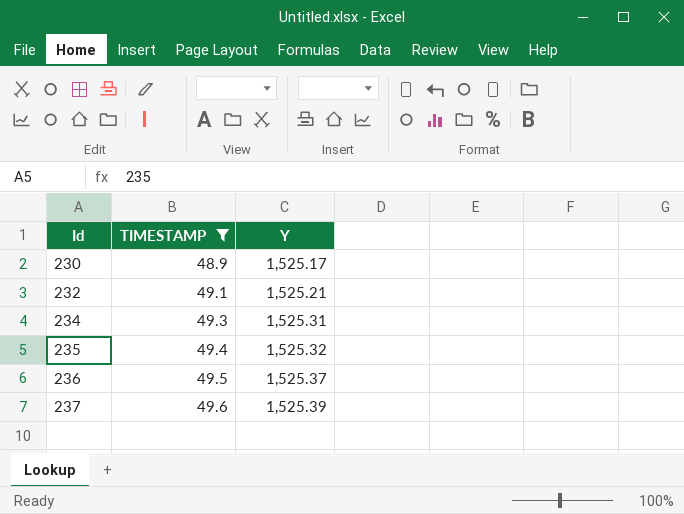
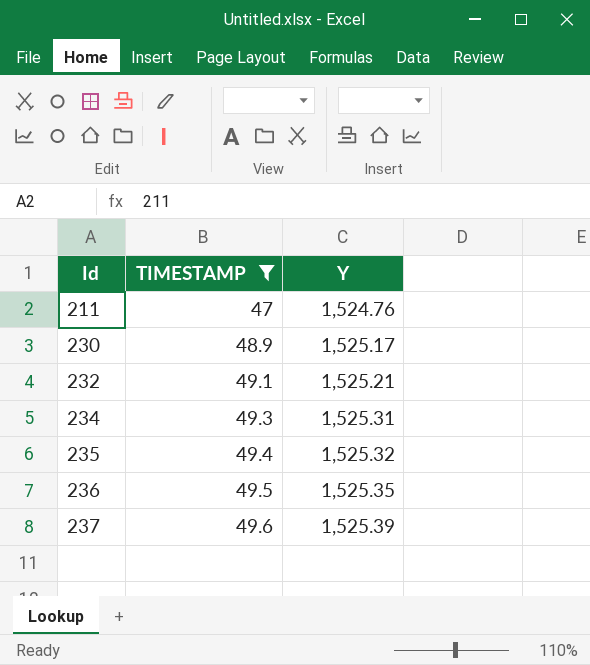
row 211: none -> 47 | 1,524.76
236 | Y: 1,525.37 -> 1,525.35

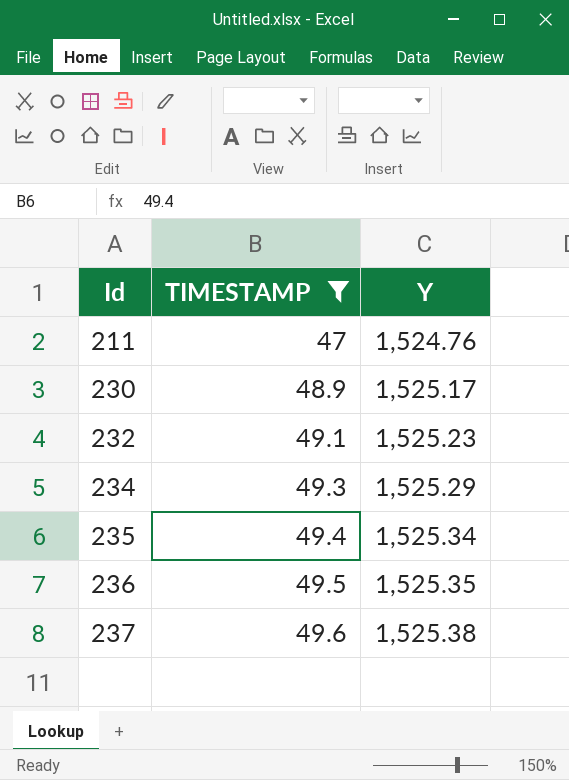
232 | Y: 1,525.21 -> 1,525.23
234 | Y: 1,525.31 -> 1,525.29
235 | Y: 1,525.32 -> 1,525.34
237 | Y: 1,525.39 -> 1,525.38

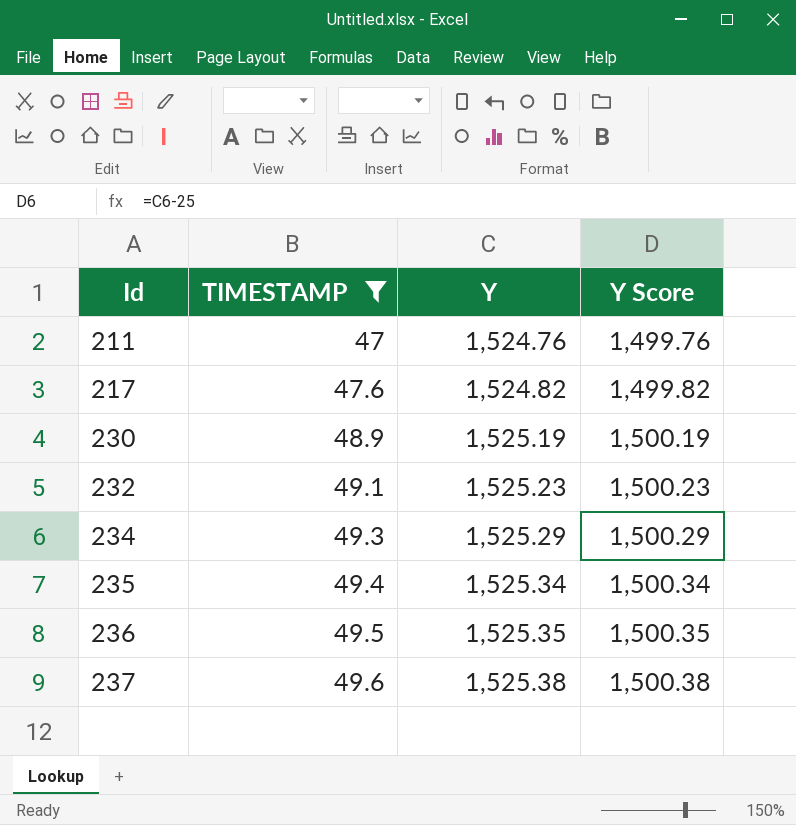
column Y Score | formula: none -> [Y] - 25
row 217: none -> 47.6 | 1,524.82 | 1,499.82
230 | Y: 1,525.17 -> 1,525.19

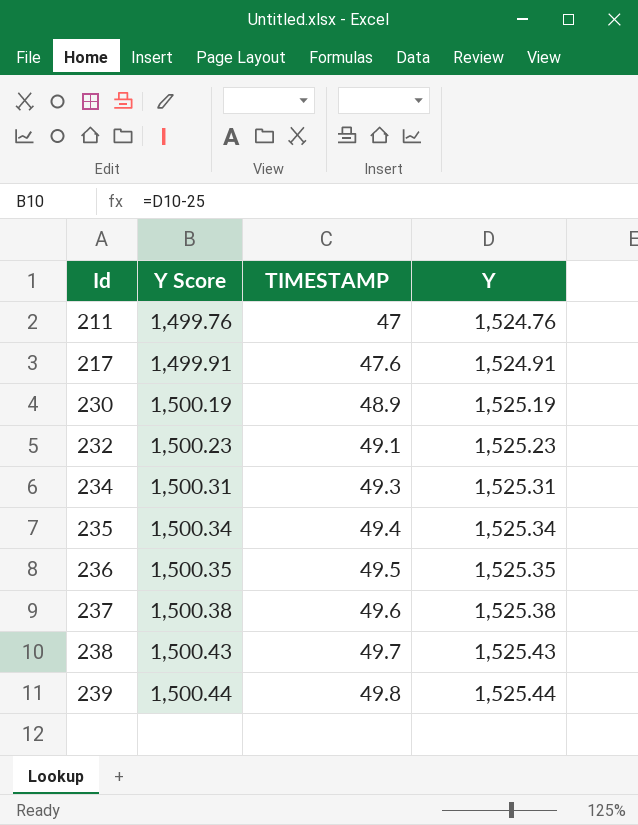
filter: TIMESTAMP <= 49.6 -> none
column Y Score | position: 4 -> 2
217 | Y Score: 1,499.82 -> 1,499.91
217 | Y: 1,524.82 -> 1,524.91
234 | Y Score: 1,500.29 -> 1,500.31
234 | Y: 1,525.29 -> 1,525.31

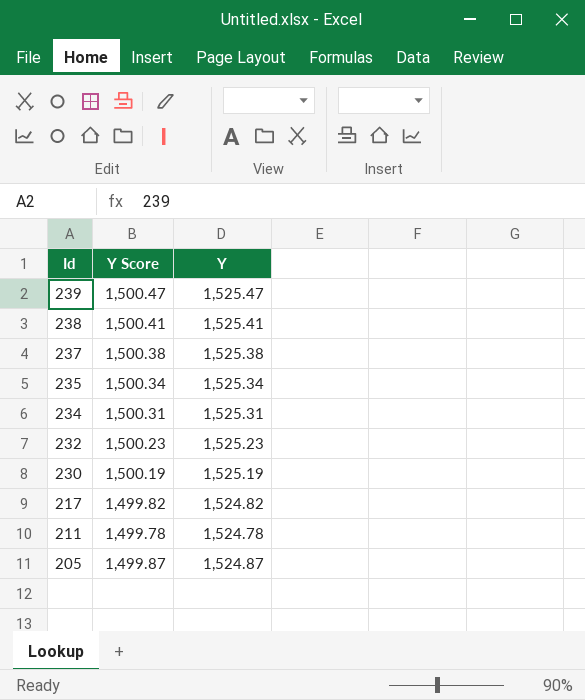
row order: Id ascending -> Id descending
column TIMESTAMP | position: 3 -> none
row 236: 1,500.35 | 49.5 | 1,525.35 -> none
239 | Y Score: 1,500.44 -> 1,500.47
239 | Y: 1,525.44 -> 1,525.47
238 | Y Score: 1,500.43 -> 1,500.41
238 | Y: 1,525.43 -> 1,525.41
217 | Y Score: 1,499.91 -> 1,499.82
217 | Y: 1,524.91 -> 1,524.82
211 | Y Score: 1,499.76 -> 1,499.78
211 | Y: 1,524.76 -> 1,524.78
row 205: none -> 1,499.87 | 1,524.87

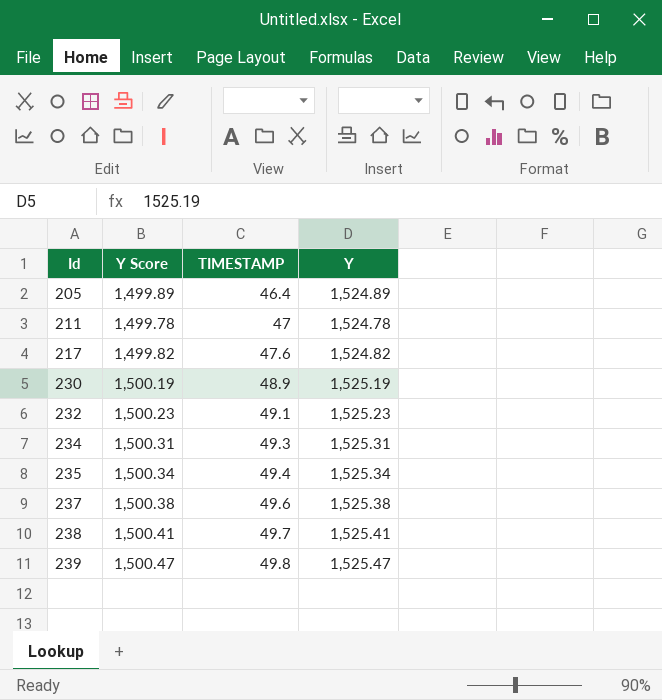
row order: Id descending -> Id ascending
column TIMESTAMP | position: none -> 3
205 | Y Score: 1,499.87 -> 1,499.89
205 | Y: 1,524.87 -> 1,524.89

